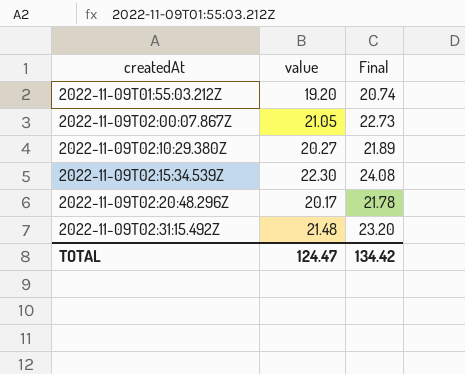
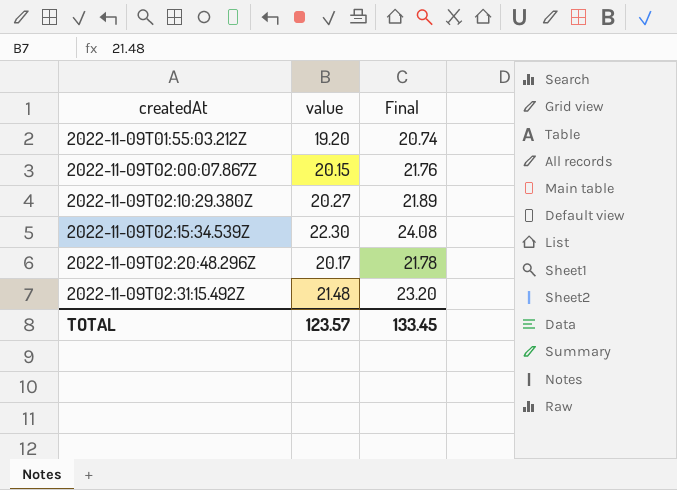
2022-11-09T02:00:07.867Z | value: 21.05 -> 20.15
2022-11-09T02:00:07.867Z | Final: 22.73 -> 21.76
TOTAL | value: 124.47 -> 123.57
TOTAL | Final: 134.42 -> 133.45

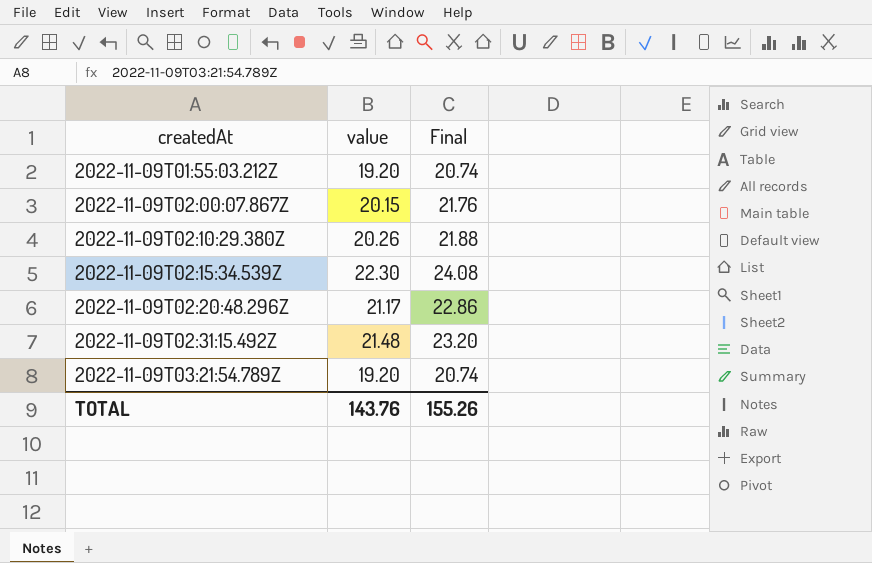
2022-11-09T02:10:29.380Z | value: 20.27 -> 20.26
2022-11-09T02:10:29.380Z | Final: 21.89 -> 21.88
2022-11-09T02:20:48.296Z | value: 20.17 -> 21.17
2022-11-09T02:20:48.296Z | Final: 21.78 -> 22.86
row 2022-11-09T03:21:54.789Z: none -> 19.20 | 20.74
TOTAL | value: 123.57 -> 143.76
TOTAL | Final: 133.45 -> 155.26

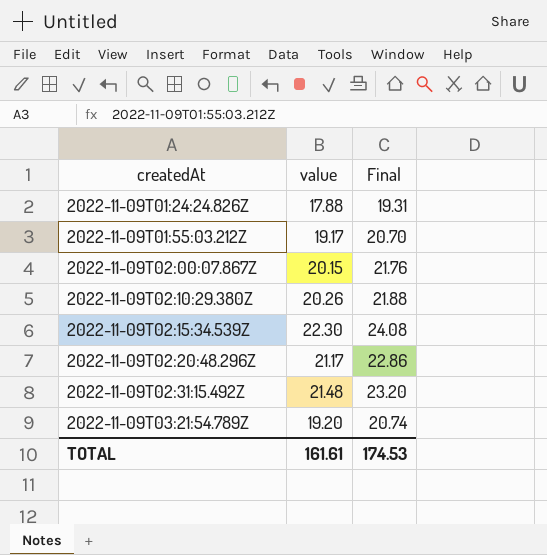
row 2022-11-09T01:24:24.826Z: none -> 17.88 | 19.31
2022-11-09T01:55:03.212Z | value: 19.20 -> 19.17
2022-11-09T01:55:03.212Z | Final: 20.74 -> 20.70
TOTAL | value: 143.76 -> 161.61
TOTAL | Final: 155.26 -> 174.53

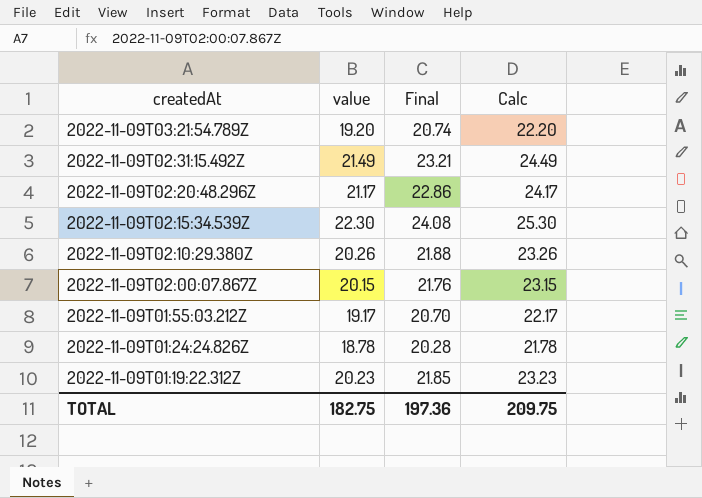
row order: createdAt ascending -> createdAt descending
column Calc | formula: none -> [value] + 3
2022-11-09T02:31:15.492Z | value: 21.48 -> 21.49
2022-11-09T02:31:15.492Z | Final: 23.20 -> 23.21
2022-11-09T01:24:24.826Z | value: 17.88 -> 18.78
2022-11-09T01:24:24.826Z | Final: 19.31 -> 20.28
row 2022-11-09T01:19:22.312Z: none -> 20.23 | 21.85 | 23.23
TOTAL | value: 161.61 -> 182.75
TOTAL | Final: 174.53 -> 197.36

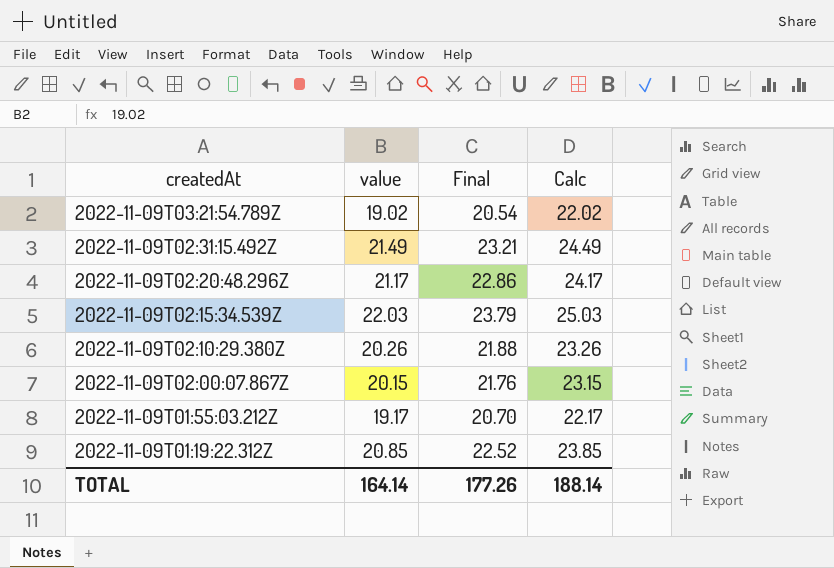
row 2022-11-09T01:24:24.826Z: 18.78 | 20.28 | 21.78 -> none
2022-11-09T03:21:54.789Z | value: 19.20 -> 19.02
2022-11-09T03:21:54.789Z | Final: 20.74 -> 20.54
2022-11-09T03:21:54.789Z | Calc: 22.20 -> 22.02
2022-11-09T02:15:34.539Z | value: 22.30 -> 22.03
2022-11-09T02:15:34.539Z | Final: 24.08 -> 23.79
2022-11-09T02:15:34.539Z | Calc: 25.30 -> 25.03
2022-11-09T01:19:22.312Z | value: 20.23 -> 20.85
2022-11-09T01:19:22.312Z | Final: 21.85 -> 22.52
2022-11-09T01:19:22.312Z | Calc: 23.23 -> 23.85
TOTAL | value: 182.75 -> 164.14
TOTAL | Final: 197.36 -> 177.26
TOTAL | Calc: 209.75 -> 188.14

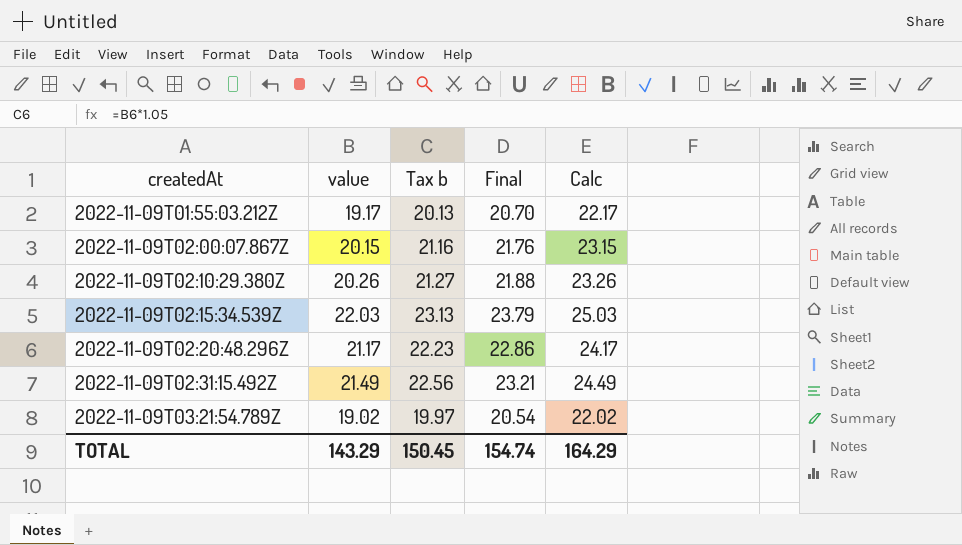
row order: createdAt descending -> createdAt ascending
column Tax b | formula: none -> [value] * 1.05
row 2022-11-09T01:19:22.312Z: 20.85 | 22.52 | 23.85 -> none
TOTAL | value: 164.14 -> 143.29
TOTAL | Final: 177.26 -> 154.74
TOTAL | Calc: 188.14 -> 164.29

